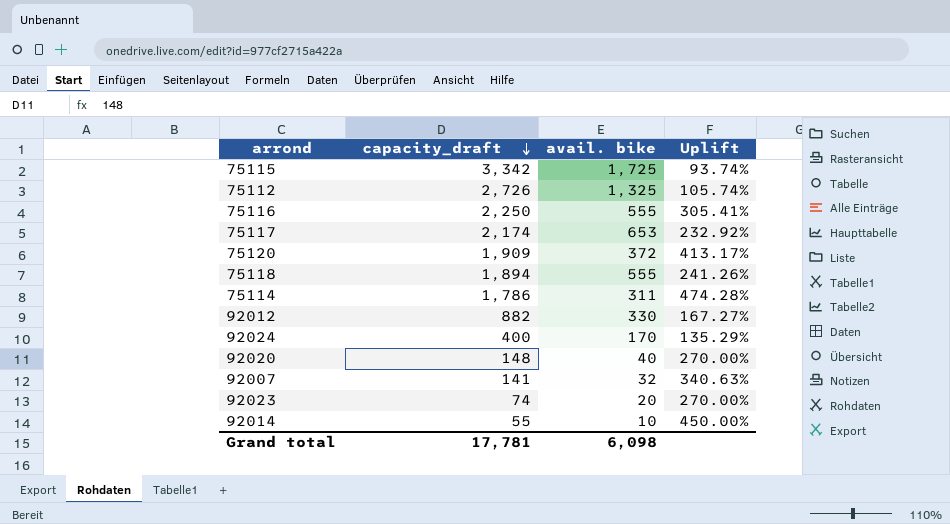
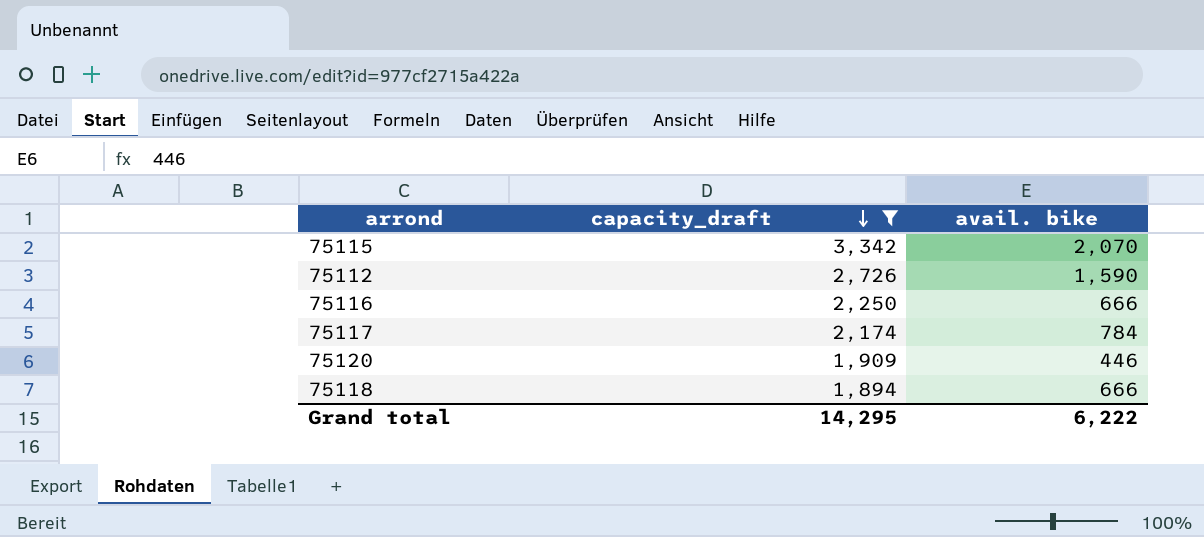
filter: none -> capacity_draft >= 1,894
column Uplift | formula: ([capacity_draft] - [avail. bike]) / [avail. bike] -> none
75115 | avail. bike: 1,725 -> 2,070
75112 | avail. bike: 1,325 -> 1,590
75116 | avail. bike: 555 -> 666
75117 | avail. bike: 653 -> 784
75120 | avail. bike: 372 -> 446
75118 | avail. bike: 555 -> 666
Grand total | capacity_draft: 17,781 -> 14,295
Grand total | avail. bike: 6,098 -> 6,222

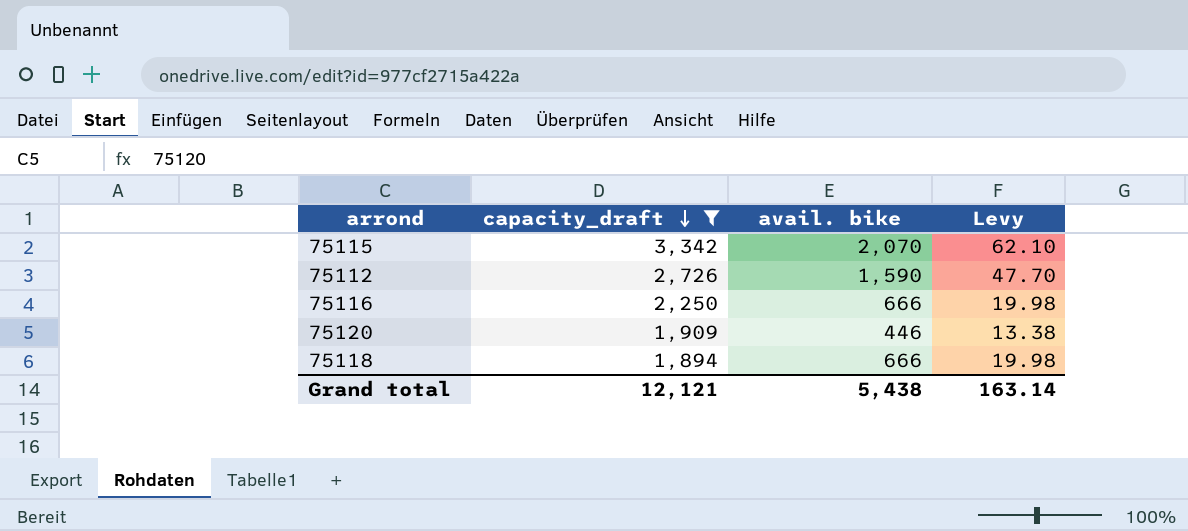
column Levy | formula: none -> [avail. bike] * 0.03
row 75117: 2,174 | 784 -> none
Grand total | capacity_draft: 14,295 -> 12,121
Grand total | avail. bike: 6,222 -> 5,438

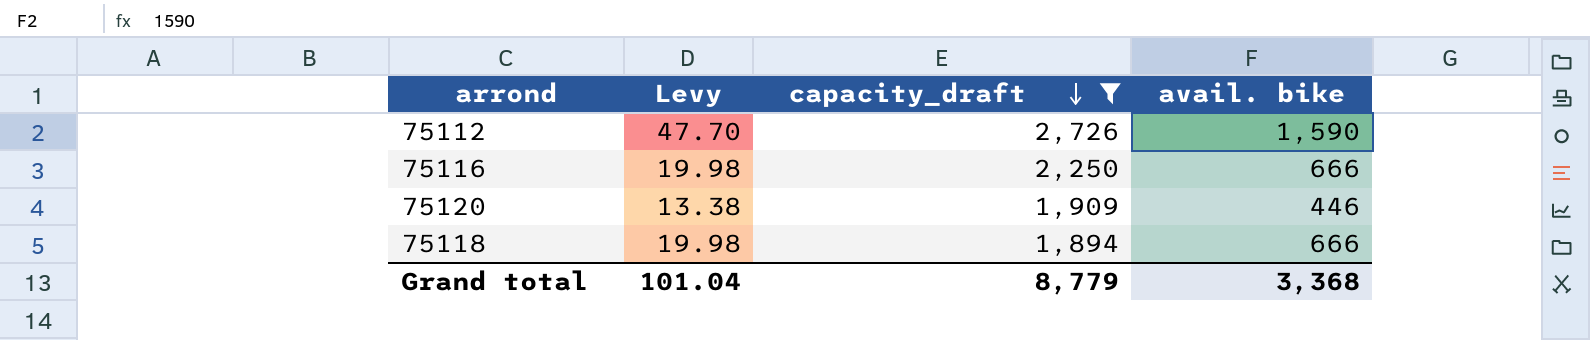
column Levy | position: 4 -> 2
row 75115: 3,342 | 2,070 | 62.10 -> none
Grand total | Levy: 163.14 -> 101.04
Grand total | capacity_draft: 12,121 -> 8,779
Grand total | avail. bike: 5,438 -> 3,368

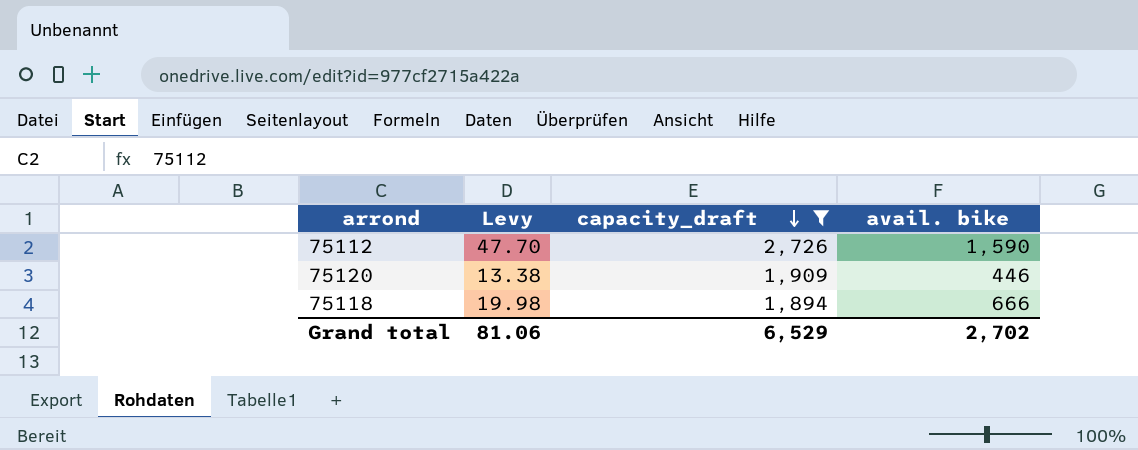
row 75116: 19.98 | 2,250 | 666 -> none
Grand total | Levy: 101.04 -> 81.06
Grand total | capacity_draft: 8,779 -> 6,529
Grand total | avail. bike: 3,368 -> 2,702

